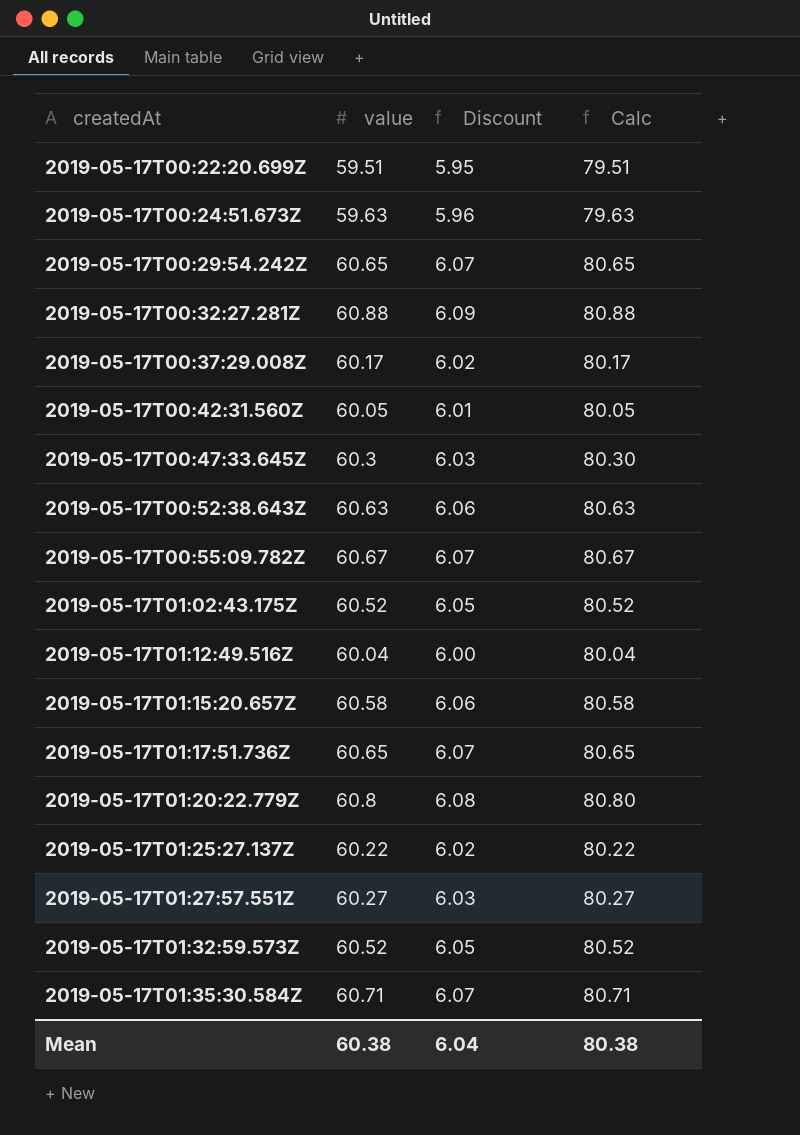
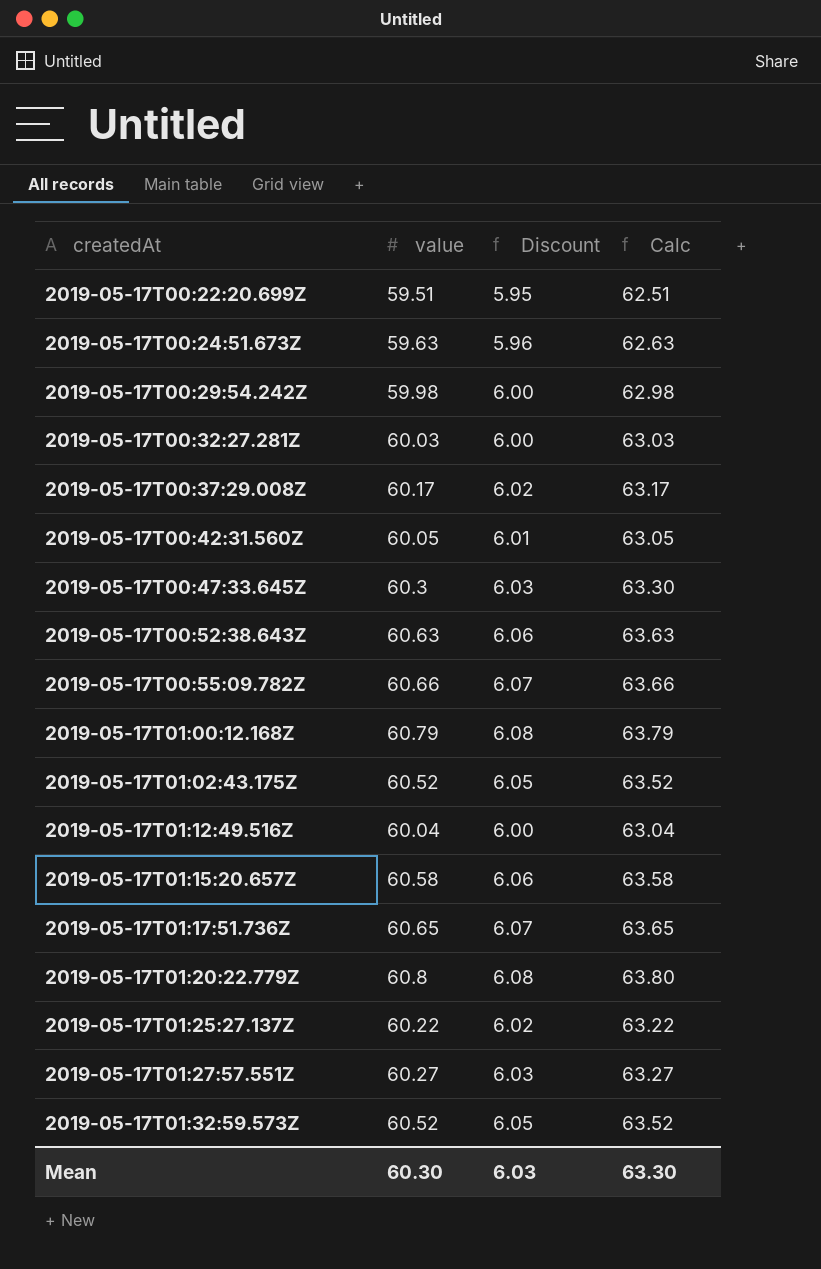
column Calc | formula: [value] + 20 -> [value] + 3
row 2019-05-17T01:35:30.584Z: 60.71 | 6.07 | 80.71 -> none
2019-05-17T00:29:54.242Z | value: 60.65 -> 59.98
2019-05-17T00:29:54.242Z | Discount: 6.07 -> 6.00
2019-05-17T00:32:27.281Z | value: 60.88 -> 60.03
2019-05-17T00:32:27.281Z | Discount: 6.09 -> 6.00
2019-05-17T00:55:09.782Z | value: 60.67 -> 60.66
row 2019-05-17T01:00:12.168Z: none -> 60.79 | 6.08 | 63.79
Mean | value: 60.38 -> 60.30
Mean | Discount: 6.04 -> 6.03
Mean | Calc: 80.38 -> 63.30

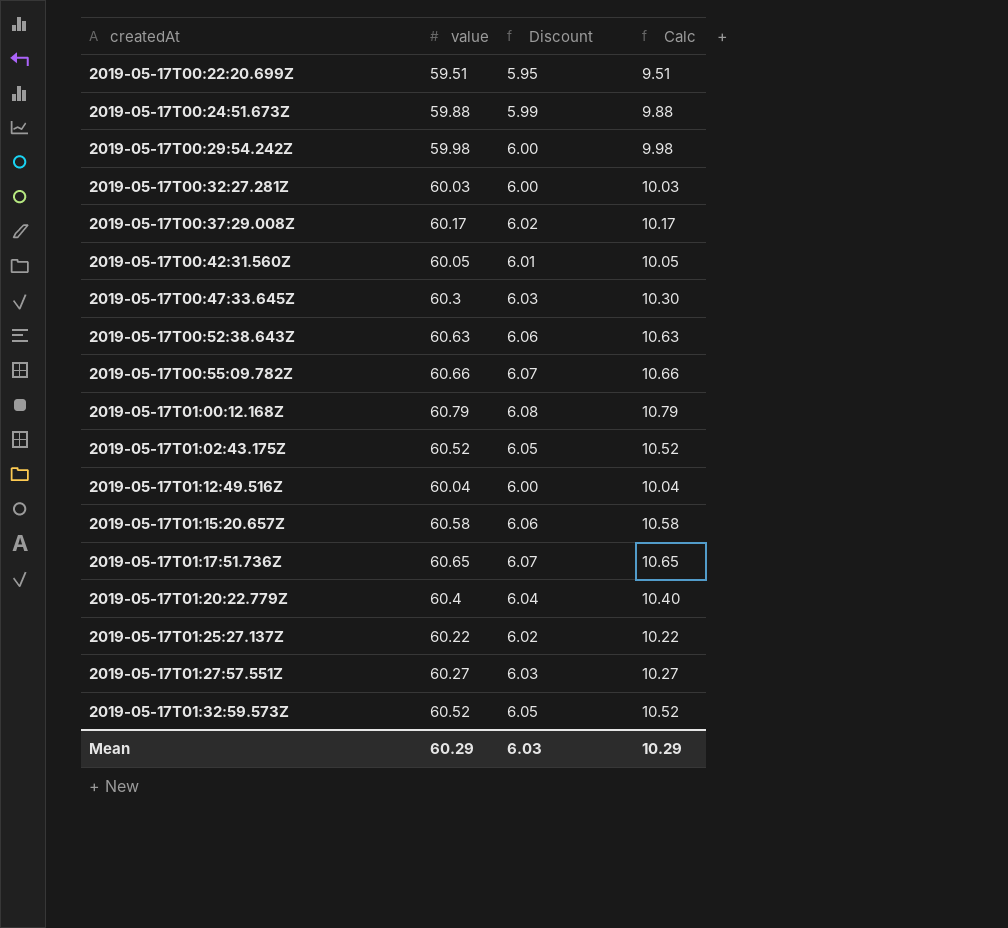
column Calc | formula: [value] + 3 -> [value] - 50
2019-05-17T00:24:51.673Z | value: 59.63 -> 59.88
2019-05-17T00:24:51.673Z | Discount: 5.96 -> 5.99
2019-05-17T01:20:22.779Z | value: 60.8 -> 60.4
2019-05-17T01:20:22.779Z | Discount: 6.08 -> 6.04
Mean | value: 60.30 -> 60.29
Mean | Calc: 63.30 -> 10.29

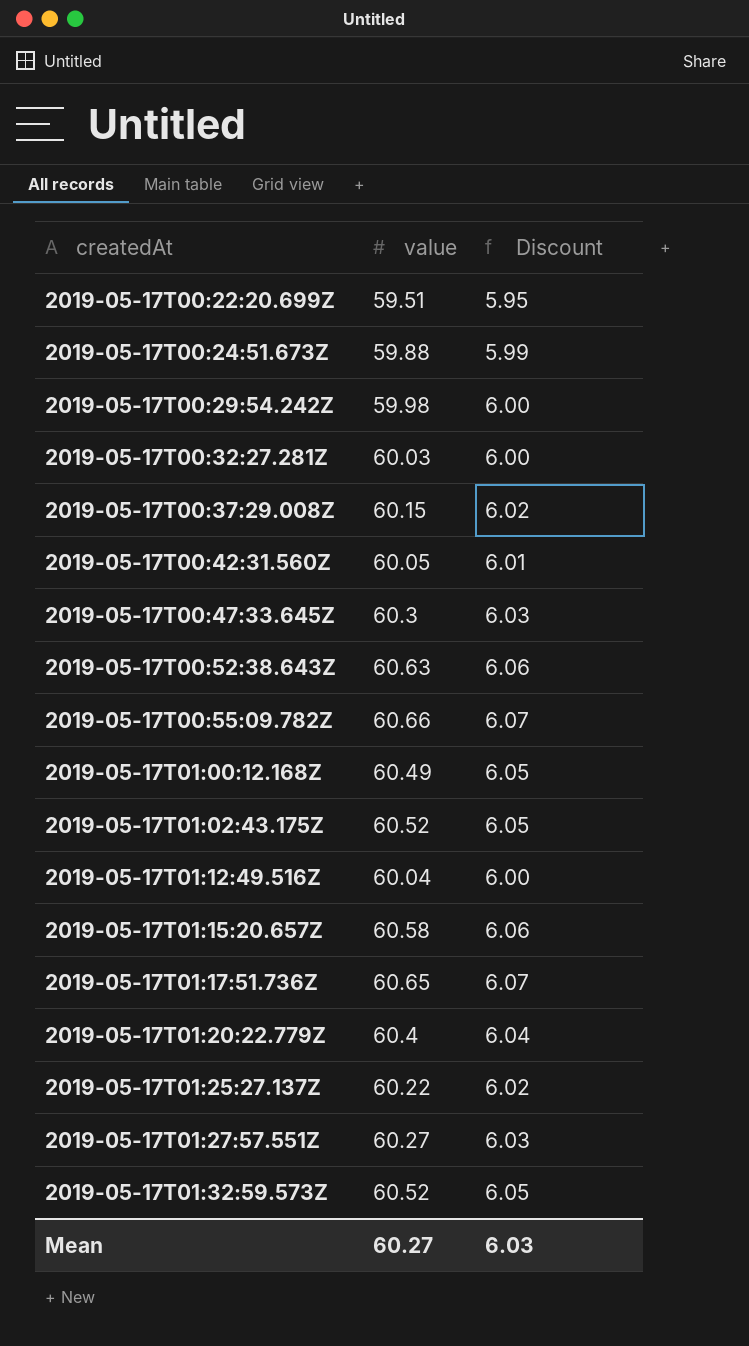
column Calc | formula: [value] - 50 -> none
2019-05-17T00:37:29.008Z | value: 60.17 -> 60.15
2019-05-17T01:00:12.168Z | value: 60.79 -> 60.49
2019-05-17T01:00:12.168Z | Discount: 6.08 -> 6.05
Mean | value: 60.29 -> 60.27

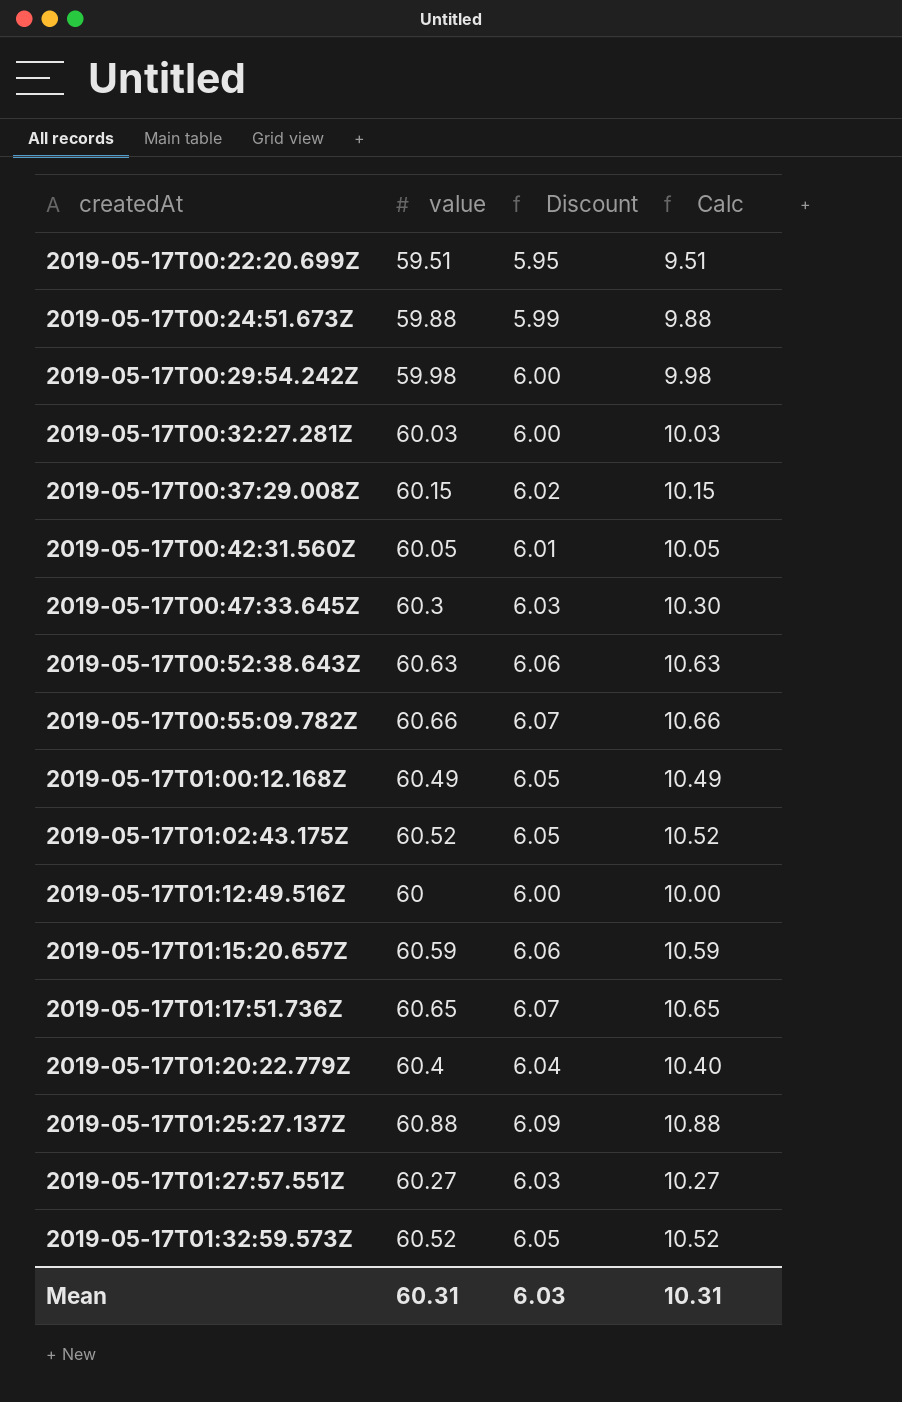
column Calc | formula: none -> [value] - 50
2019-05-17T01:12:49.516Z | value: 60.04 -> 60
2019-05-17T01:15:20.657Z | value: 60.58 -> 60.59
2019-05-17T01:25:27.137Z | value: 60.22 -> 60.88
2019-05-17T01:25:27.137Z | Discount: 6.02 -> 6.09
Mean | value: 60.27 -> 60.31

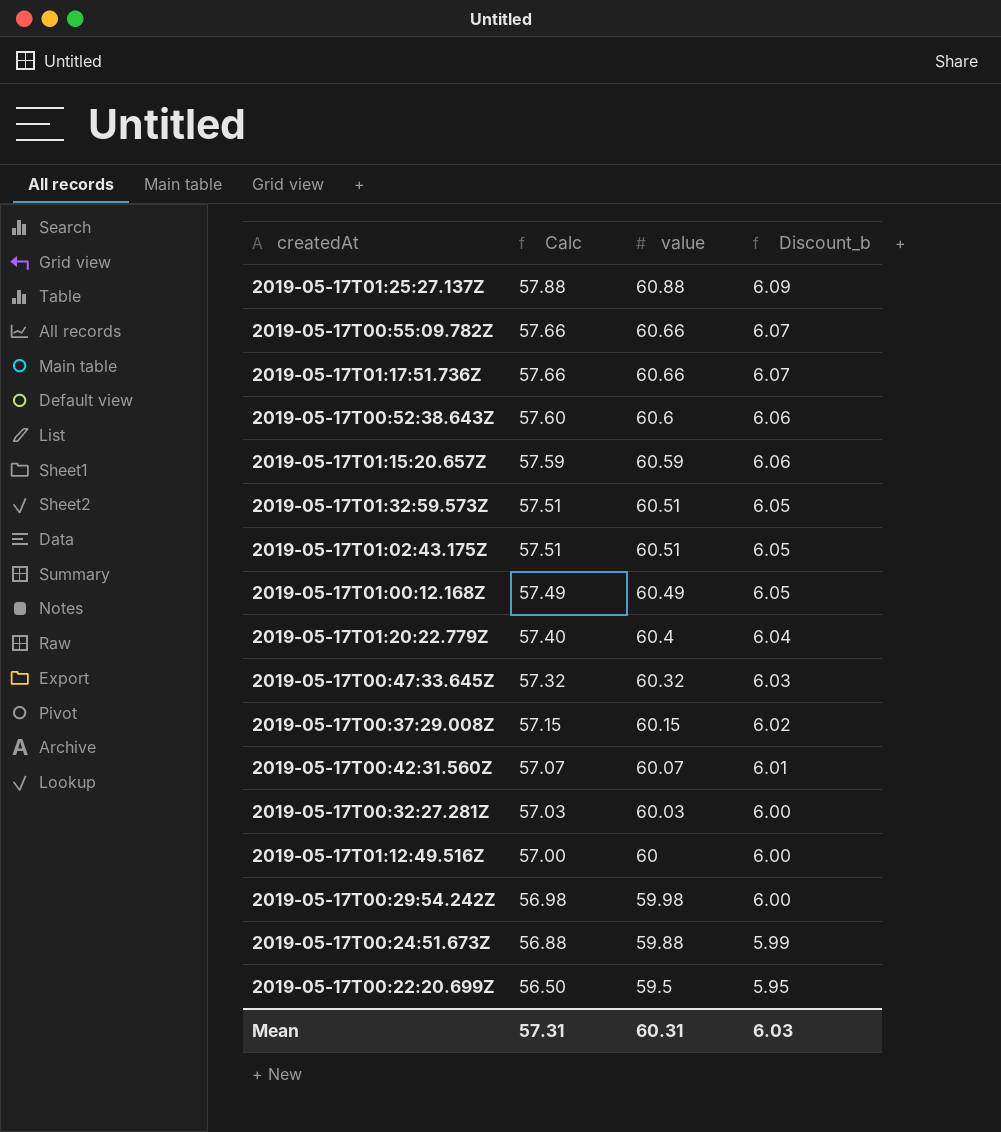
row order: createdAt ascending -> Calc descending
column Calc | formula: [value] - 50 -> [value] - 3
column Calc | position: 4 -> 2
column name: Discount -> Discount_b
row 2019-05-17T01:27:57.551Z: 60.27 | 6.03 | 10.27 -> none
2019-05-17T01:17:51.736Z | value: 60.65 -> 60.66
2019-05-17T00:52:38.643Z | value: 60.63 -> 60.6
2019-05-17T01:32:59.573Z | value: 60.52 -> 60.51
2019-05-17T01:02:43.175Z | value: 60.52 -> 60.51
2019-05-17T00:47:33.645Z | value: 60.3 -> 60.32
2019-05-17T00:42:31.560Z | value: 60.05 -> 60.07
2019-05-17T00:22:20.699Z | value: 59.51 -> 59.5
Mean | Calc: 10.31 -> 57.31

